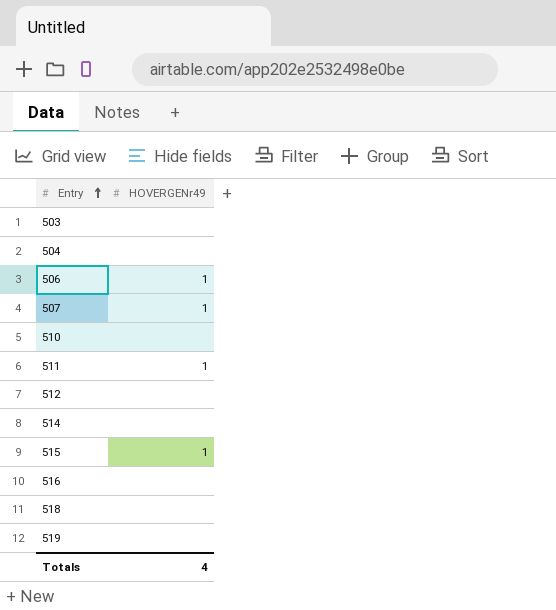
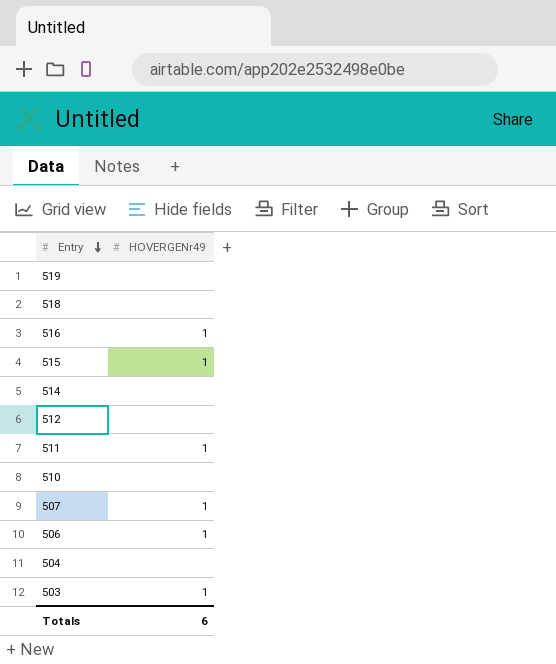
row order: Entry ascending -> Entry descending
516 | HOVERGENr49: none -> 1
503 | HOVERGENr49: none -> 1
Totals | HOVERGENr49: 4 -> 6

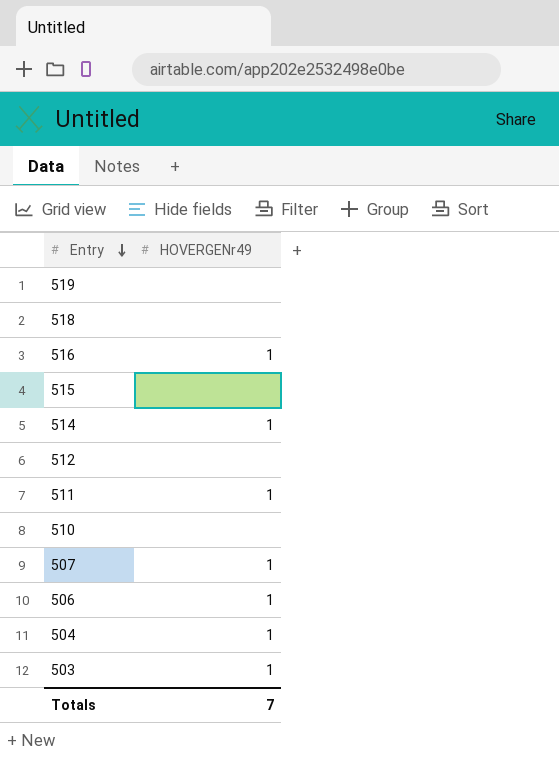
515 | HOVERGENr49: 1 -> none
514 | HOVERGENr49: none -> 1
504 | HOVERGENr49: none -> 1
Totals | HOVERGENr49: 6 -> 7

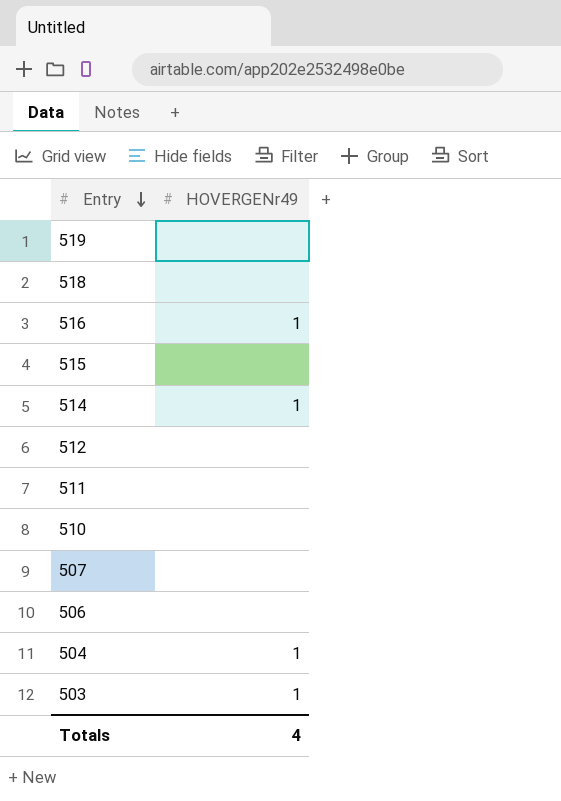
511 | HOVERGENr49: 1 -> none
507 | HOVERGENr49: 1 -> none
506 | HOVERGENr49: 1 -> none
Totals | HOVERGENr49: 7 -> 4

